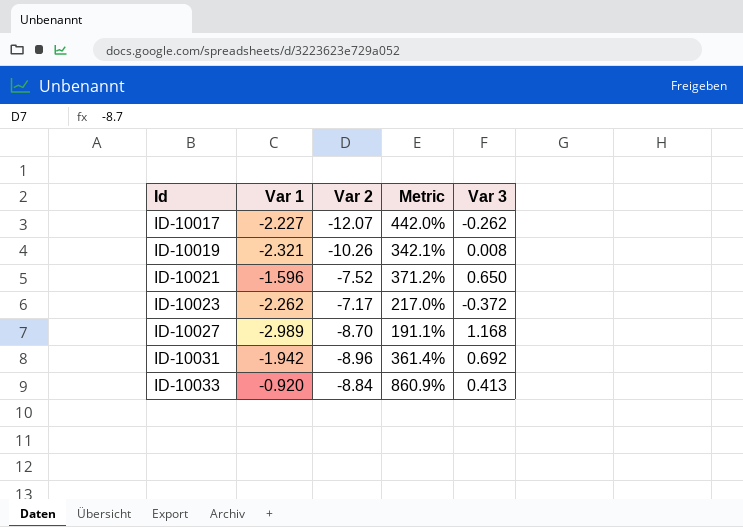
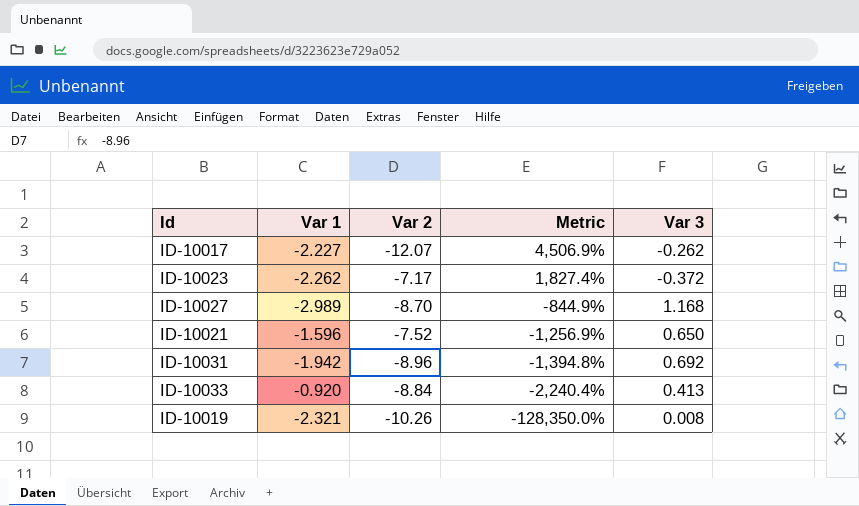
row order: Id ascending -> Metric descending
column Metric | formula: ([Var 2] - [Var 1]) / [Var 1] -> ([Var 2] - [Var 3]) / [Var 3]

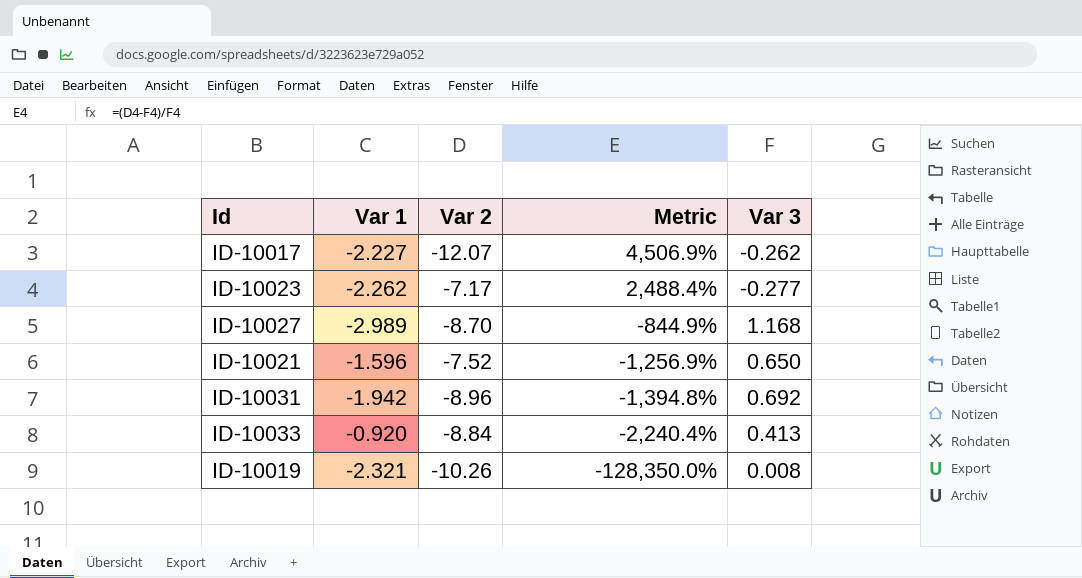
ID-10023 | Metric: 1,827.4% -> 2,488.4%
ID-10023 | Var 3: -0.372 -> -0.277

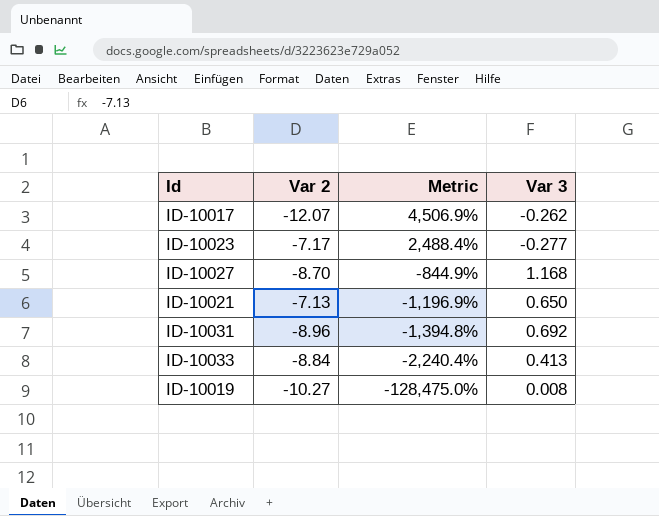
column Var 1 | position: 2 -> none
ID-10021 | Var 2: -7.52 -> -7.13
ID-10021 | Metric: -1,256.9% -> -1,196.9%
ID-10019 | Var 2: -10.26 -> -10.27
ID-10019 | Metric: -128,350.0% -> -128,475.0%

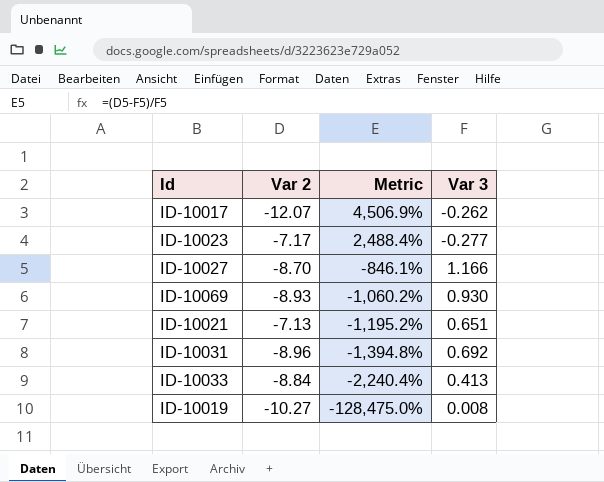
ID-10027 | Metric: -844.9% -> -846.1%
ID-10027 | Var 3: 1.168 -> 1.166
row ID-10069: none -> -8.93 | -1,060.2% | 0.930
ID-10021 | Metric: -1,196.9% -> -1,195.2%
ID-10021 | Var 3: 0.650 -> 0.651

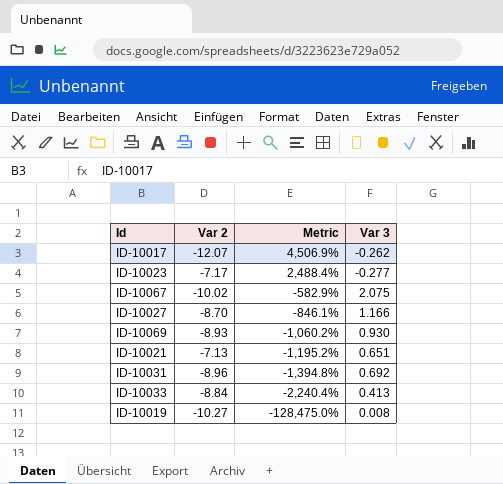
row ID-10067: none -> -10.02 | -582.9% | 2.075

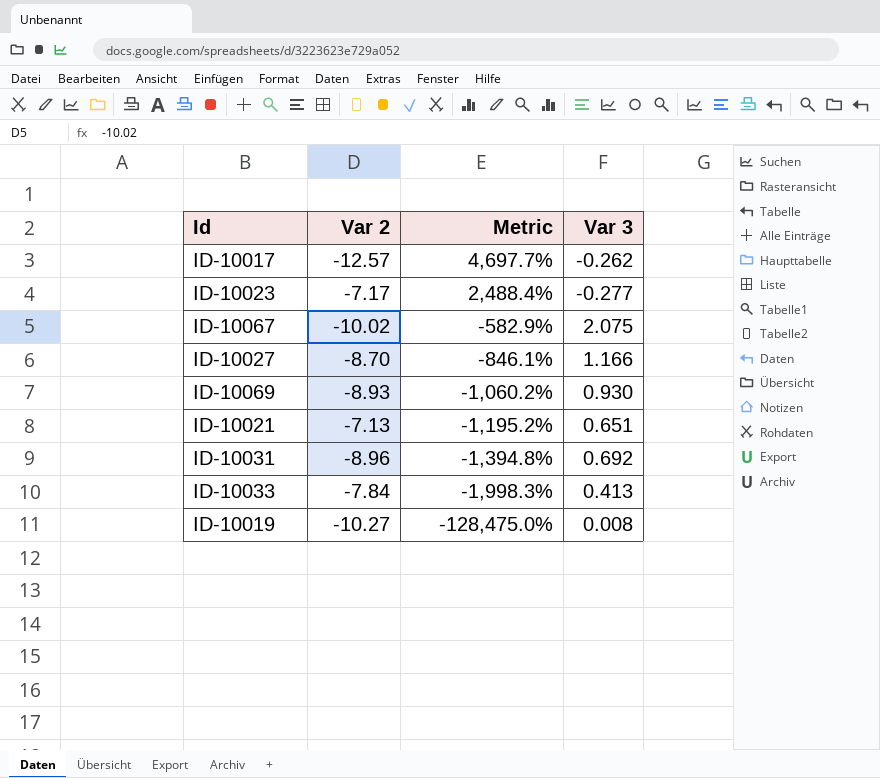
ID-10017 | Var 2: -12.07 -> -12.57
ID-10017 | Metric: 4,506.9% -> 4,697.7%
ID-10033 | Var 2: -8.84 -> -7.84
ID-10033 | Metric: -2,240.4% -> -1,998.3%

